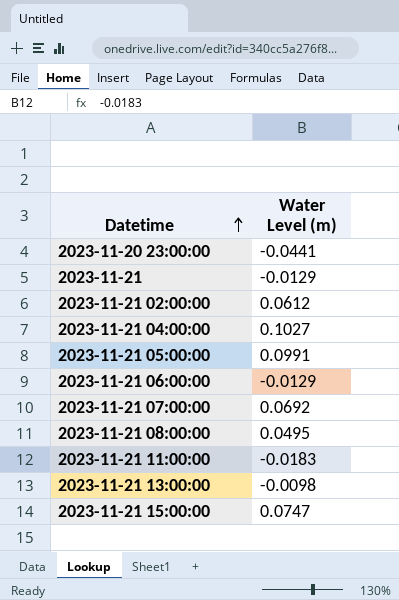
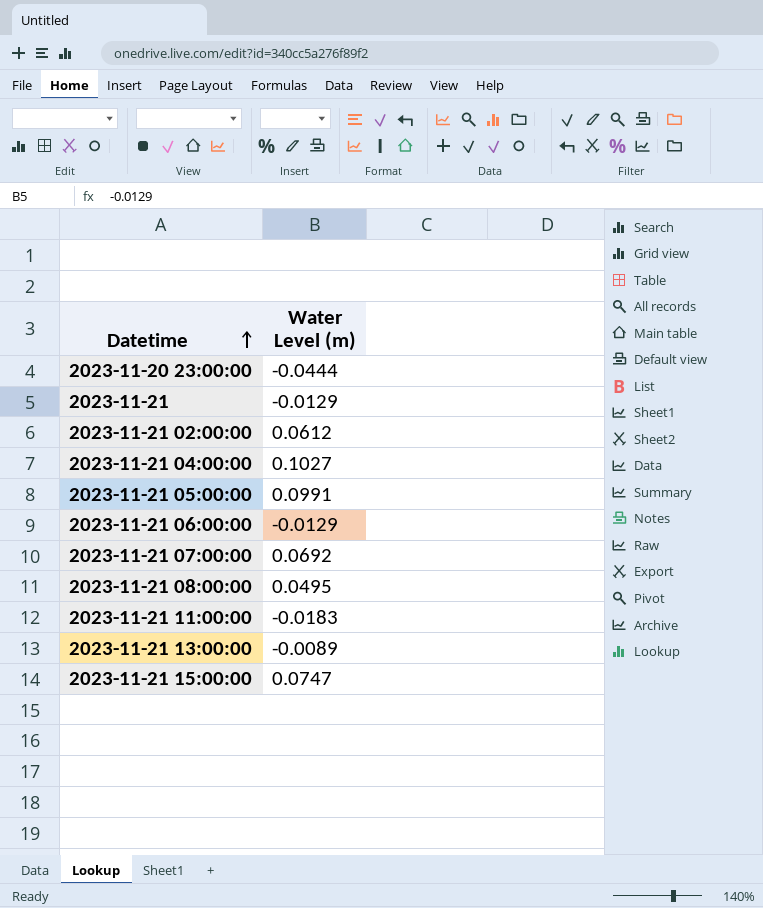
2023-11-20 23:00:00 | Water Level (m): -0.0441 -> -0.0444
2023-11-21 13:00:00 | Water Level (m): -0.0098 -> -0.0089

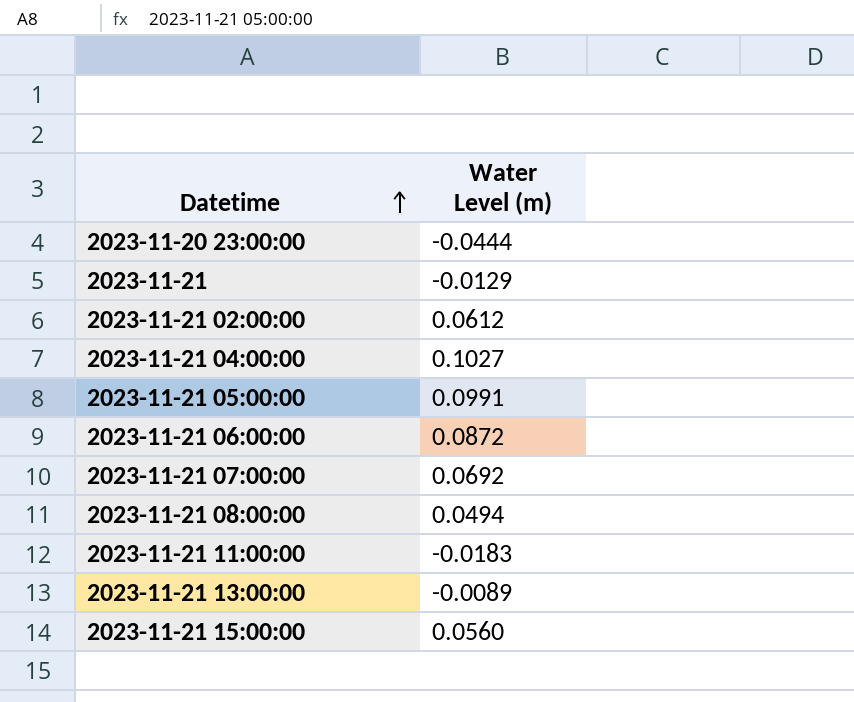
2023-11-21 06:00:00 | Water Level (m): -0.0129 -> 0.0872
2023-11-21 08:00:00 | Water Level (m): 0.0495 -> 0.0494
2023-11-21 15:00:00 | Water Level (m): 0.0747 -> 0.0560

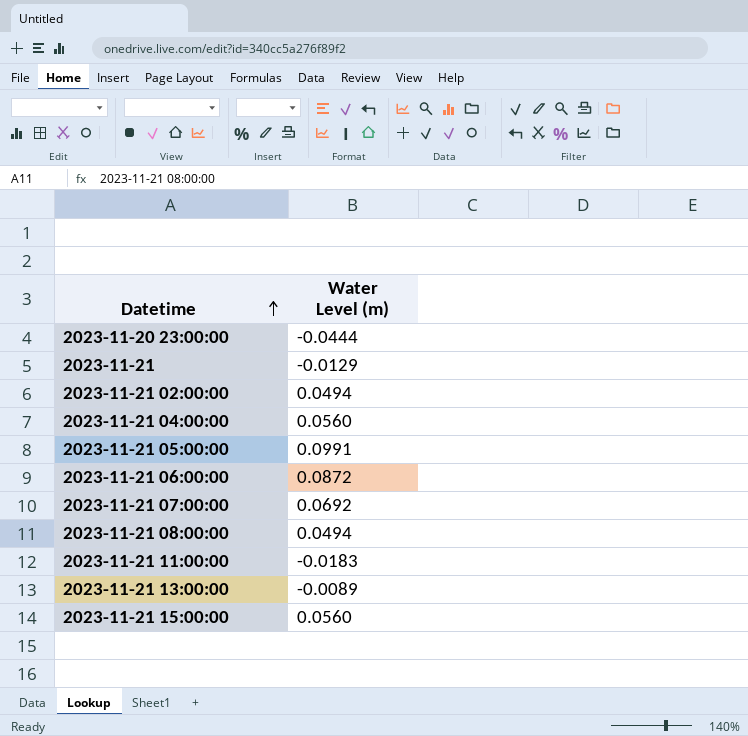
2023-11-21 02:00:00 | Water Level (m): 0.0612 -> 0.0494
2023-11-21 04:00:00 | Water Level (m): 0.1027 -> 0.0560

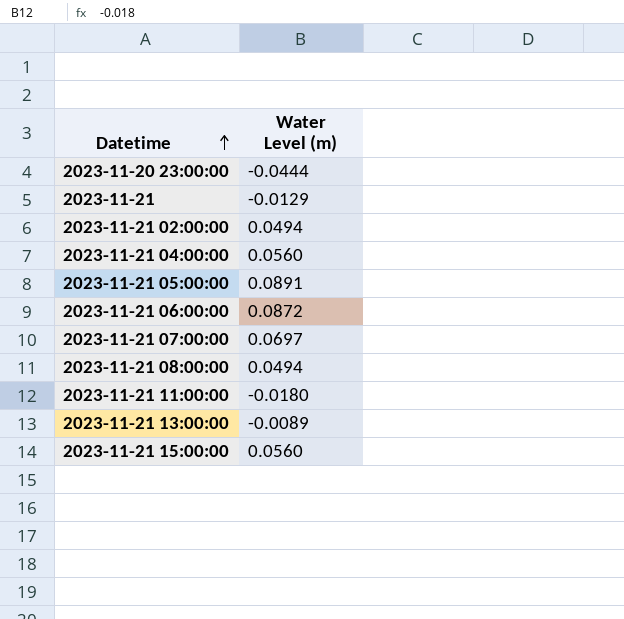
2023-11-21 05:00:00 | Water Level (m): 0.0991 -> 0.0891
2023-11-21 07:00:00 | Water Level (m): 0.0692 -> 0.0697
2023-11-21 11:00:00 | Water Level (m): -0.0183 -> -0.0180

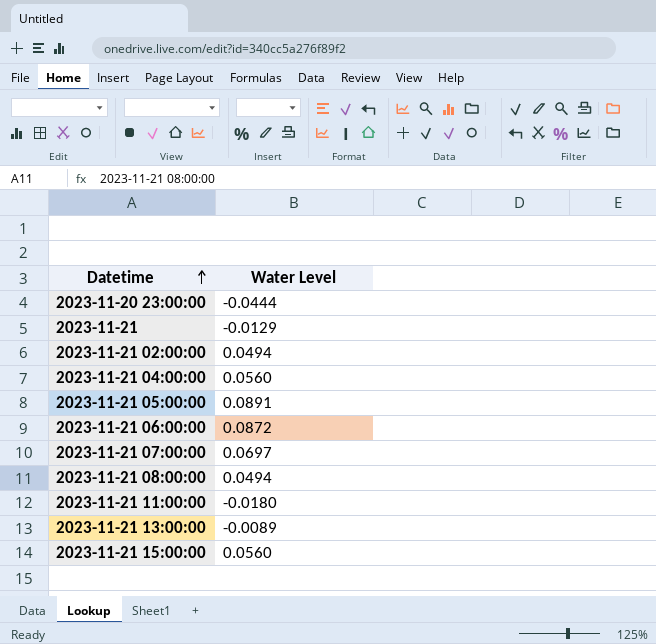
column name: Water Level (m) -> Water Level

